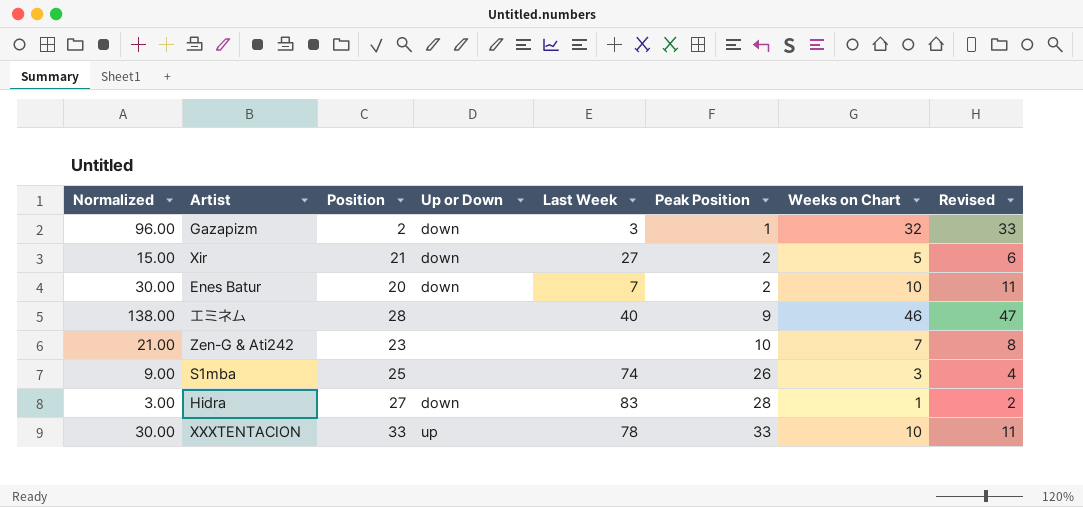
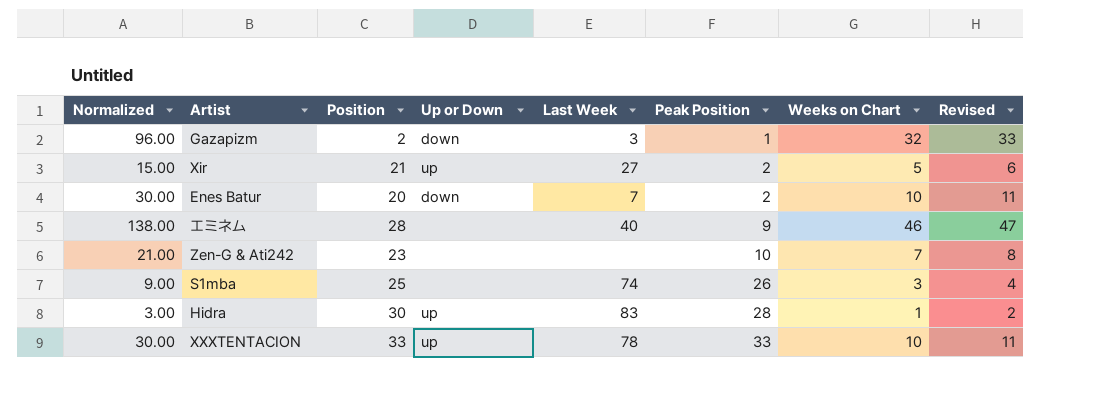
Xir | Up or Down: down -> up
Hidra | Position: 27 -> 30
Hidra | Up or Down: down -> up

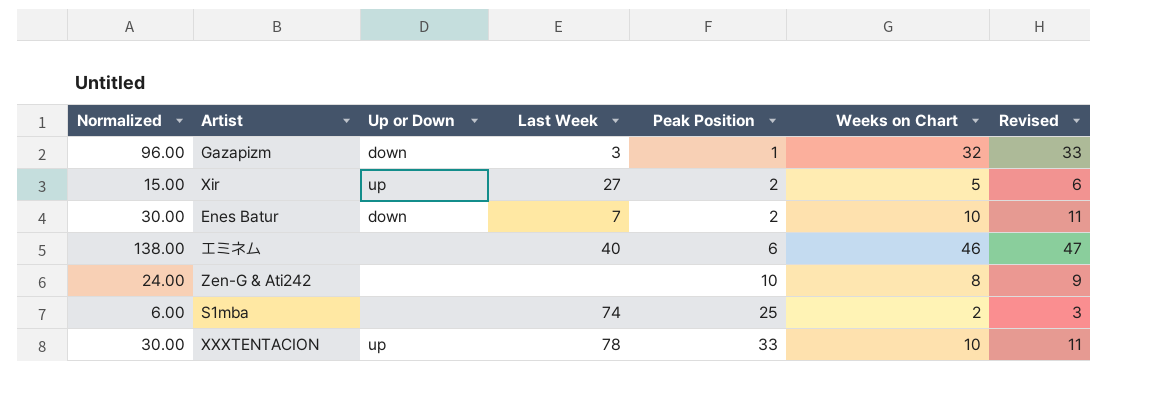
column Position | position: 3 -> none
row Hidra: 3.00 | 30 | up | 83 | 28 | 1 | 2 -> none
エミネム | Peak Position: 9 -> 6
Zen-G & Ati242 | Normalized: 21.00 -> 24.00
Zen-G & Ati242 | Weeks on Chart: 7 -> 8
Zen-G & Ati242 | Revised: 8 -> 9
S1mba | Normalized: 9.00 -> 6.00
S1mba | Peak Position: 26 -> 25
S1mba | Weeks on Chart: 3 -> 2
S1mba | Revised: 4 -> 3

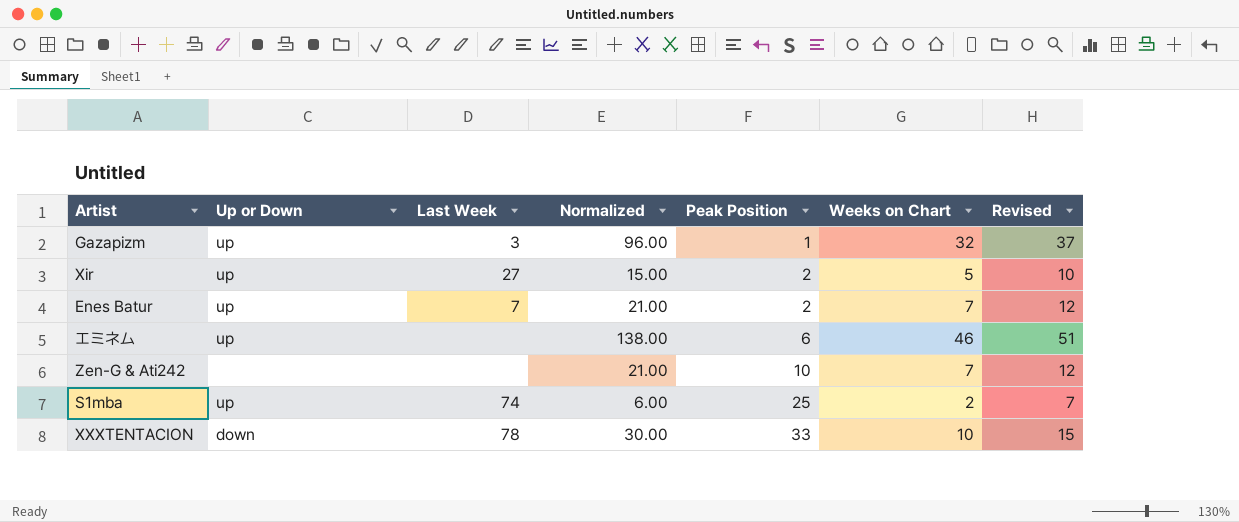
column Normalized | position: 1 -> 4
column Revised | formula: [Weeks on Chart] + 1 -> [Weeks on Chart] + 5
Gazapizm | Up or Down: down -> up
Enes Batur | Up or Down: down -> up
Enes Batur | Normalized: 30.00 -> 21.00
Enes Batur | Weeks on Chart: 10 -> 7
エミネム | Up or Down: none -> up
エミネム | Last Week: 40 -> none
Zen-G & Ati242 | Normalized: 24.00 -> 21.00
Zen-G & Ati242 | Weeks on Chart: 8 -> 7
S1mba | Up or Down: none -> up
XXXTENTACION | Up or Down: up -> down

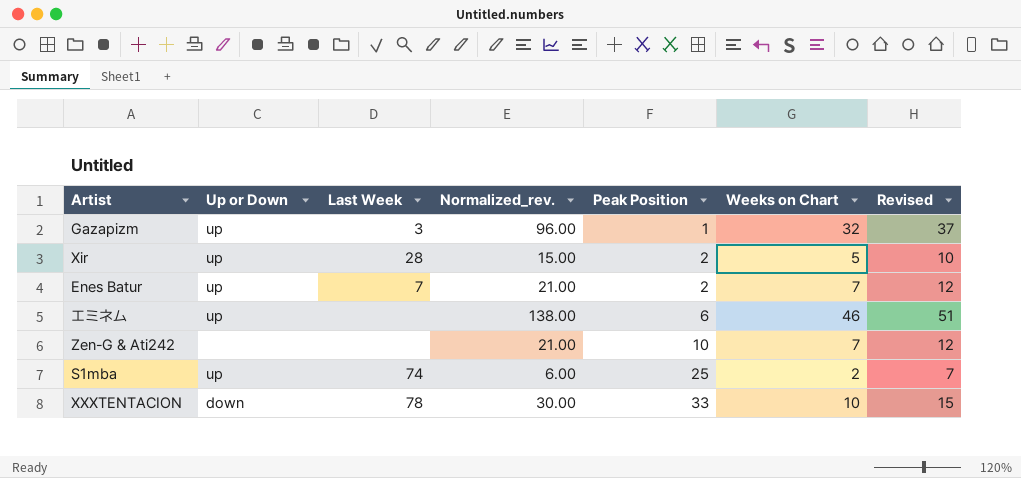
column name: Normalized -> Normalized_rev.
Xir | Last Week: 27 -> 28

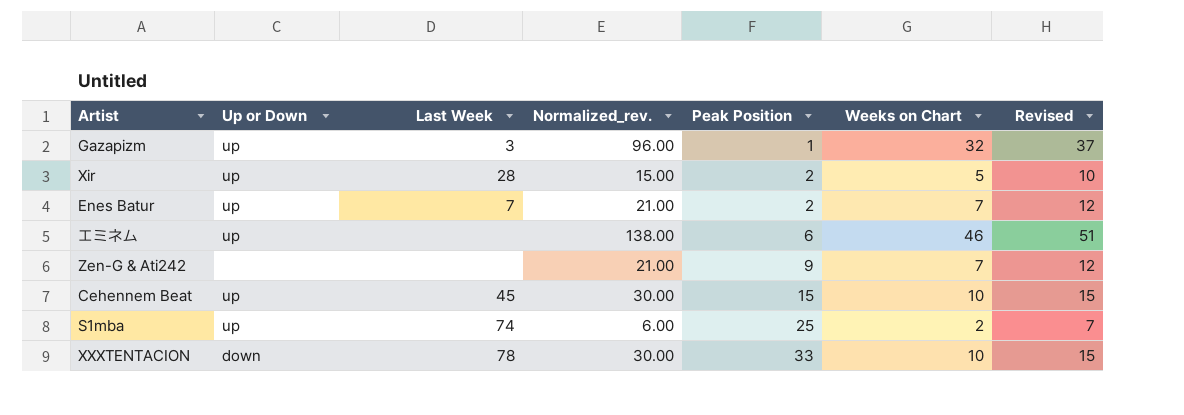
Zen-G & Ati242 | Peak Position: 10 -> 9
row Cehennem Beat: none -> up | 45 | 30.00 | 15 | 10 | 15

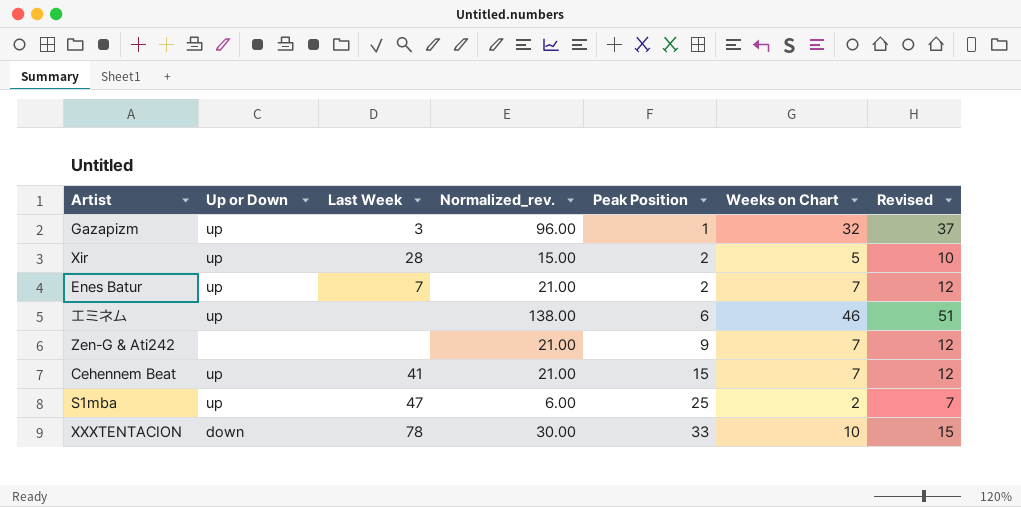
Cehennem Beat | Last Week: 45 -> 41
Cehennem Beat | Normalized_rev.: 30.00 -> 21.00
Cehennem Beat | Weeks on Chart: 10 -> 7
Cehennem Beat | Revised: 15 -> 12
S1mba | Last Week: 74 -> 47

